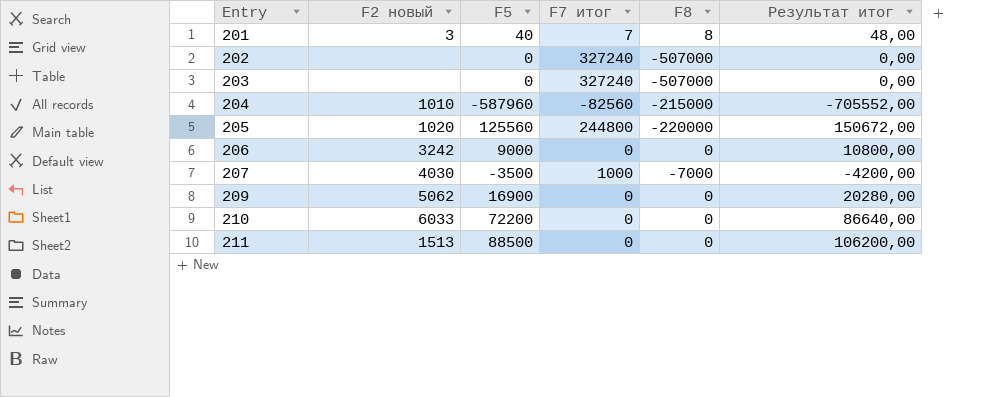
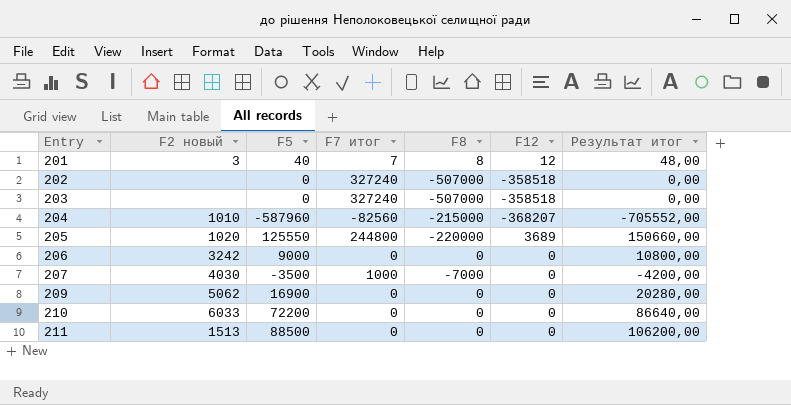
column F12 | position: none -> 6
205 | F5: 125560 -> 125550
205 | Результат итог: 150672,00 -> 150660,00

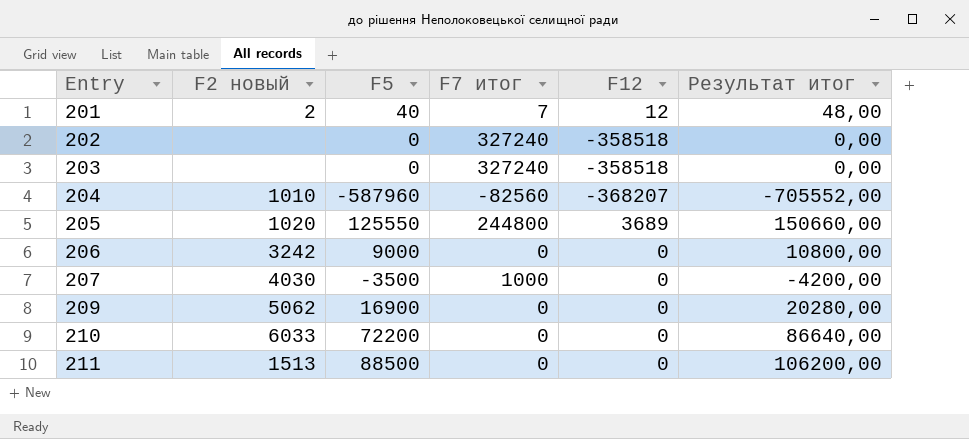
column F8 | position: 5 -> none
201 | F2 новый: 3 -> 2

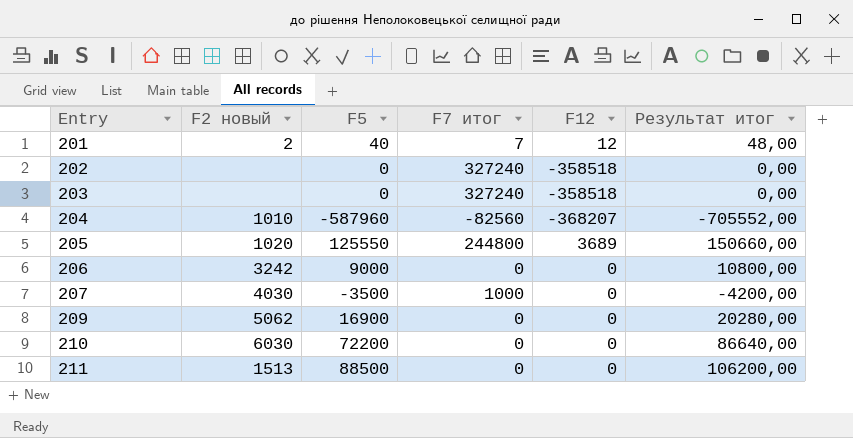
210 | F2 новый: 6033 -> 6030

